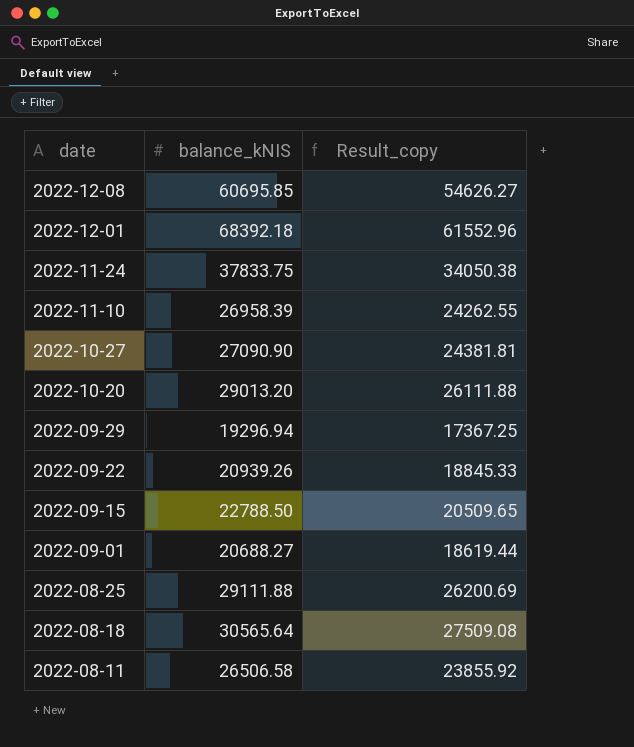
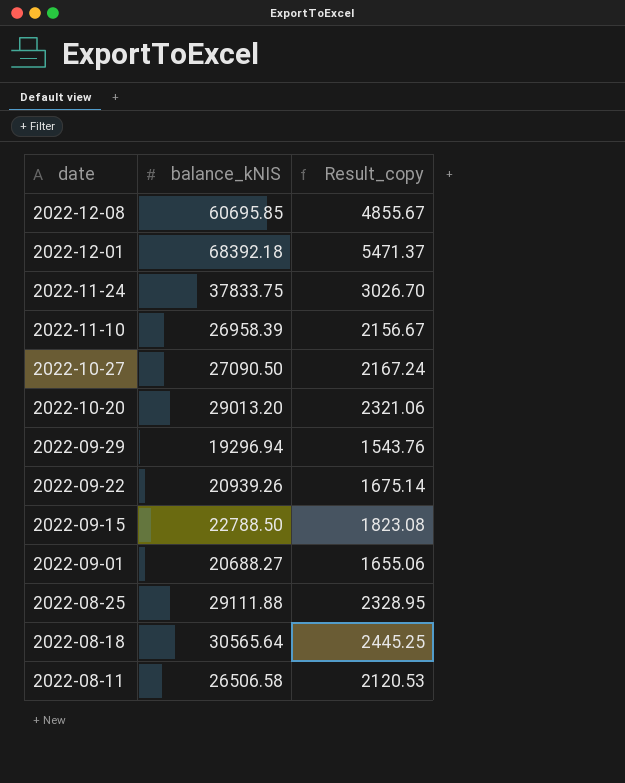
column Result_copy | formula: [balance_kNIS] * 0.9 -> [balance_kNIS] * 0.08
2022-10-27 | balance_kNIS: 27090.90 -> 27090.50

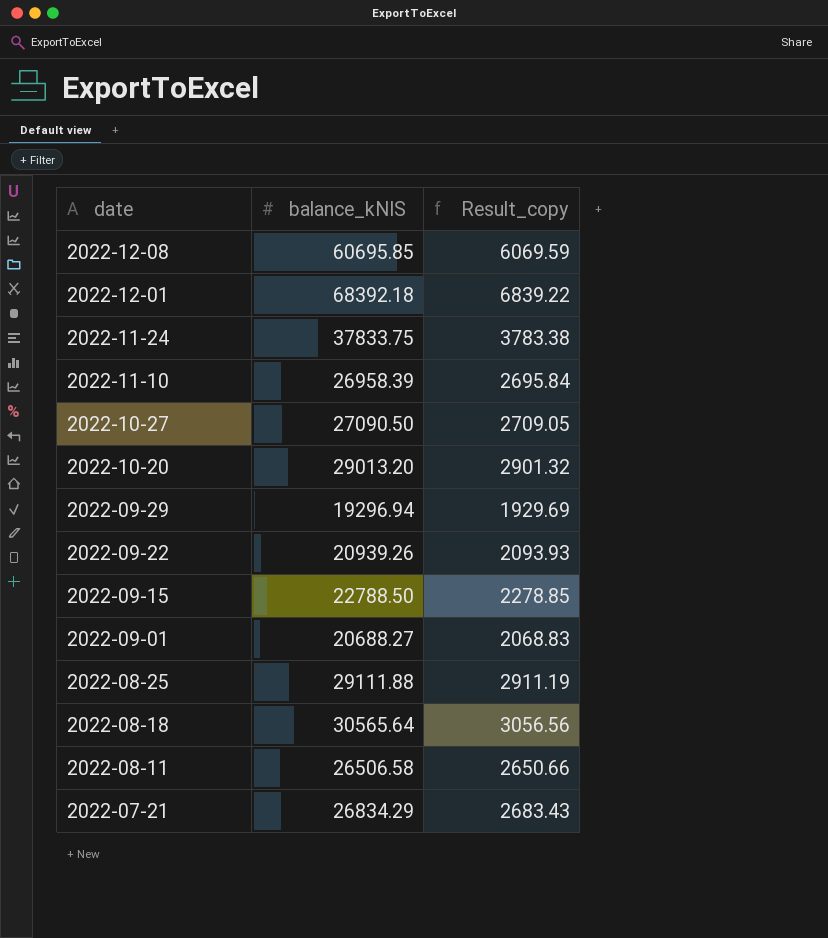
column Result_copy | formula: [balance_kNIS] * 0.08 -> [balance_kNIS] * 0.1
row 2022-07-21: none -> 26834.29 | 2683.43

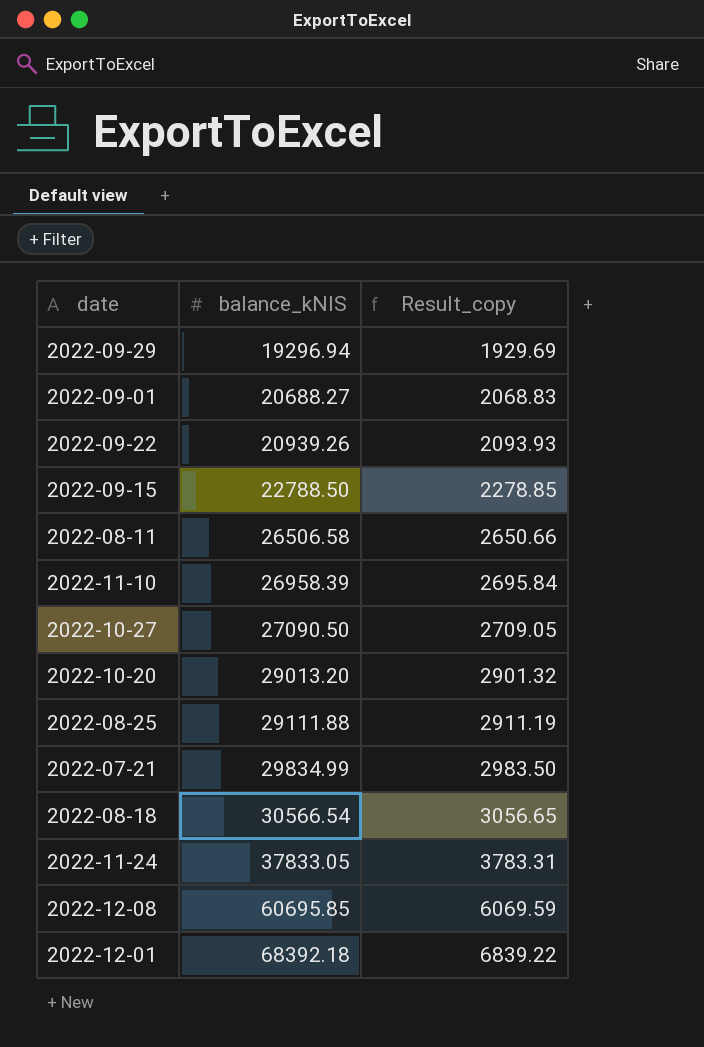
row order: date descending -> balance_kNIS ascending
2022-07-21 | balance_kNIS: 26834.29 -> 29834.99
2022-07-21 | Result_copy: 2683.43 -> 2983.50
2022-08-18 | balance_kNIS: 30565.64 -> 30566.54
2022-08-18 | Result_copy: 3056.56 -> 3056.65
2022-11-24 | balance_kNIS: 37833.75 -> 37833.05
2022-11-24 | Result_copy: 3783.38 -> 3783.31

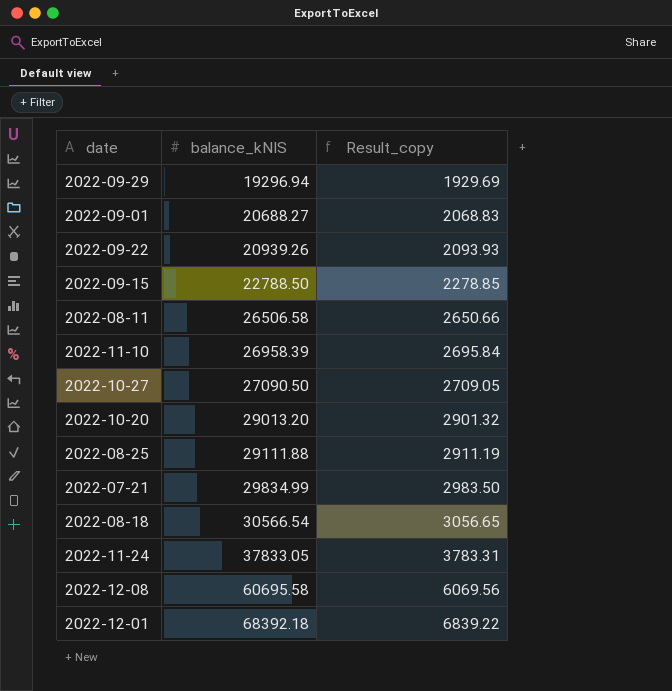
2022-12-08 | balance_kNIS: 60695.85 -> 60695.58
2022-12-08 | Result_copy: 6069.59 -> 6069.56

